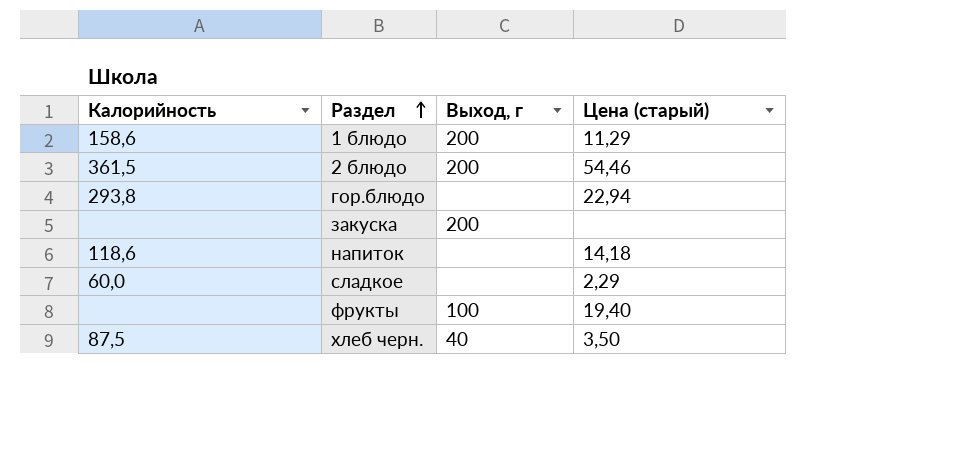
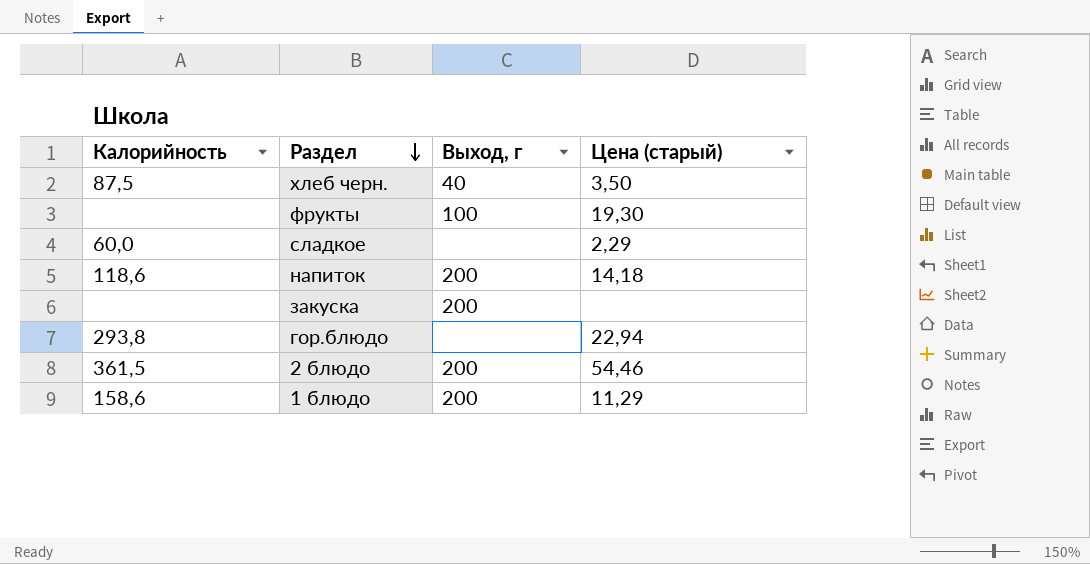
row order: Раздел ascending -> Раздел descending
фрукты | Цена (старый): 19,40 -> 19,30
напиток | Выход, г: none -> 200

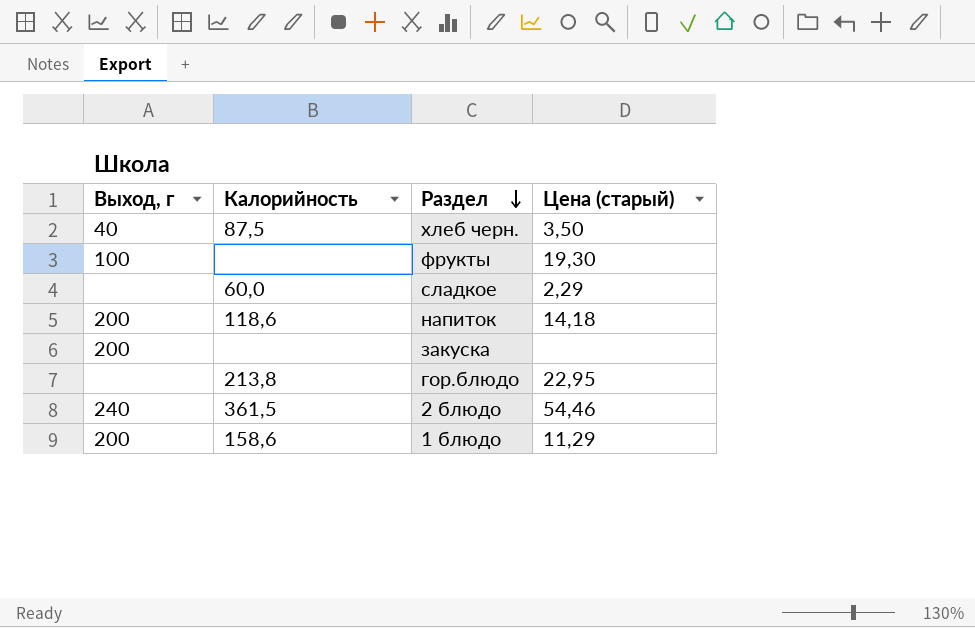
column Выход, г | position: 3 -> 1
гор.блюдо | Калорийность: 293,8 -> 213,8
гор.блюдо | Цена (старый): 22,94 -> 22,95
2 блюдо | Выход, г: 200 -> 240

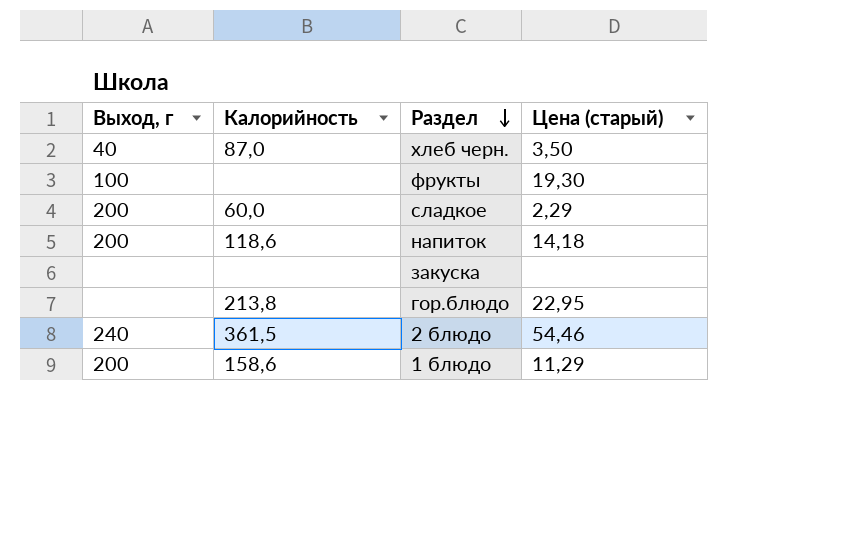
хлеб черн. | Калорийность: 87,5 -> 87,0
сладкое | Выход, г: none -> 200
закуска | Выход, г: 200 -> none

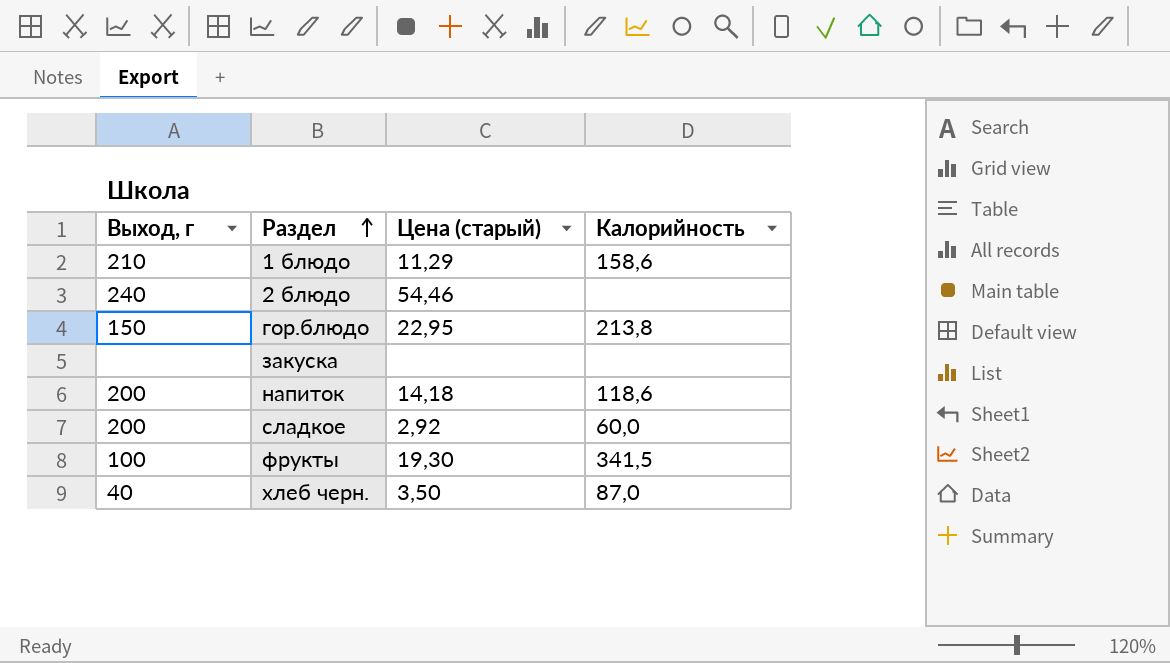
row order: Раздел descending -> Раздел ascending
column Калорийность | position: 2 -> 4
1 блюдо | Выход, г: 200 -> 210
2 блюдо | Калорийность: 361,5 -> none
гор.блюдо | Выход, г: none -> 150
сладкое | Цена (старый): 2,29 -> 2,92
фрукты | Калорийность: none -> 341,5

